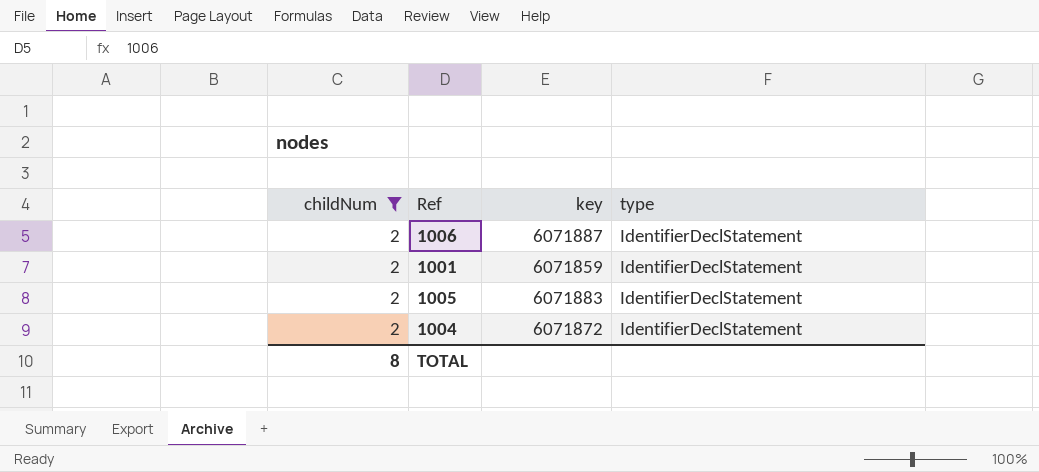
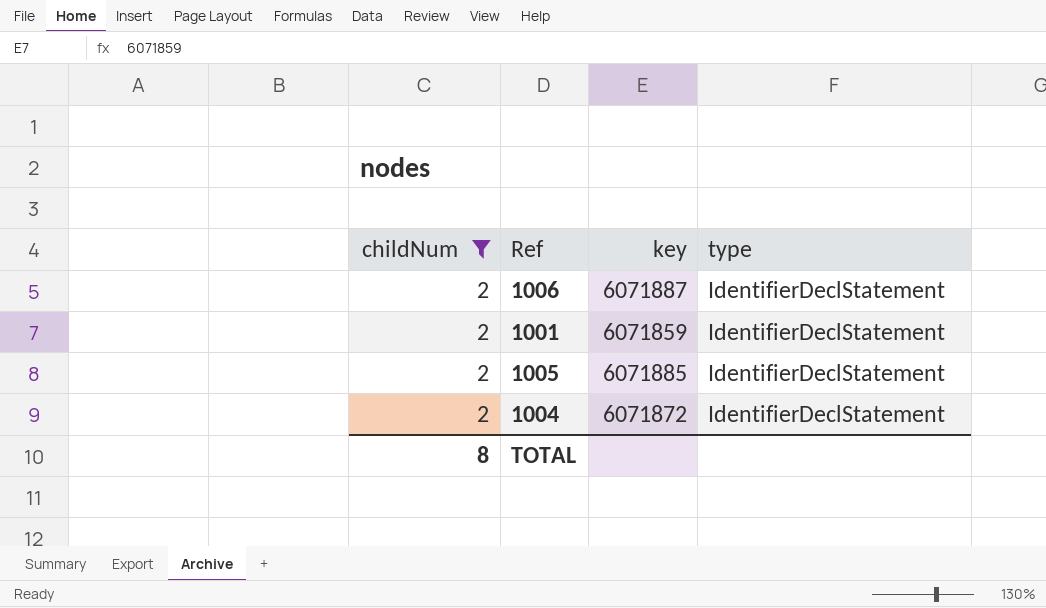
1005 | key: 6071883 -> 6071885

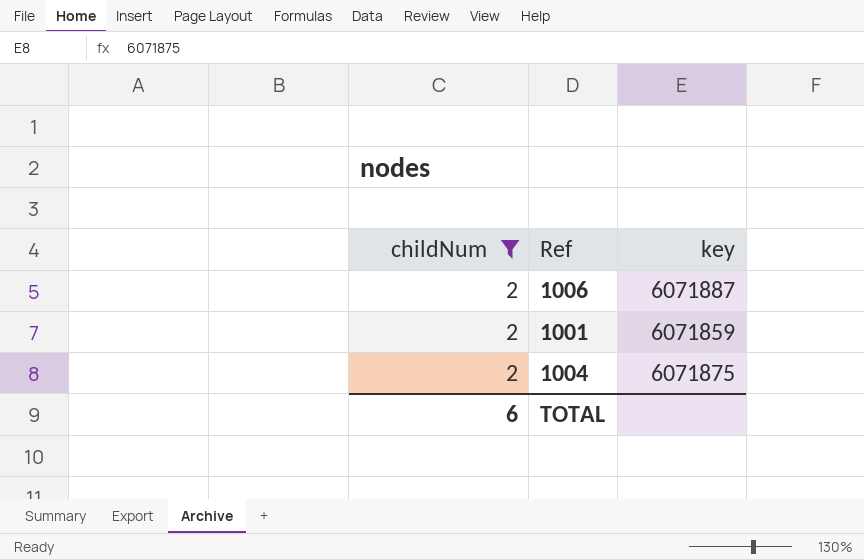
column type | position: 4 -> none
row 1005: 2 | 6071885 | IdentifierDeclStatement -> none
1004 | key: 6071872 -> 6071875
TOTAL | childNum: 8 -> 6

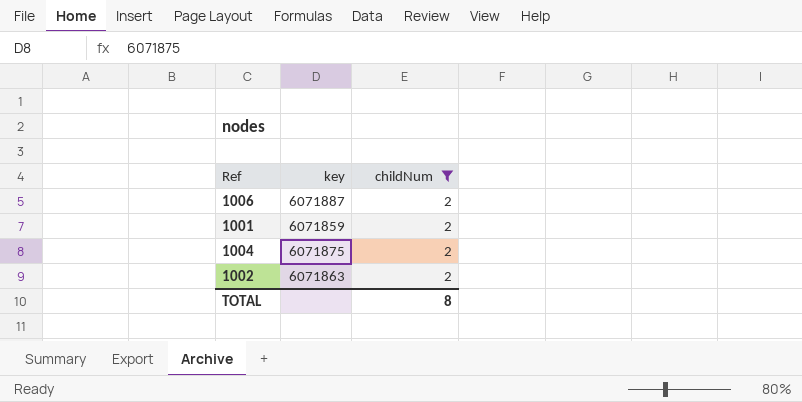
column childNum | position: 1 -> 3
row 1002: none -> 6071863 | 2
TOTAL | childNum: 6 -> 8

